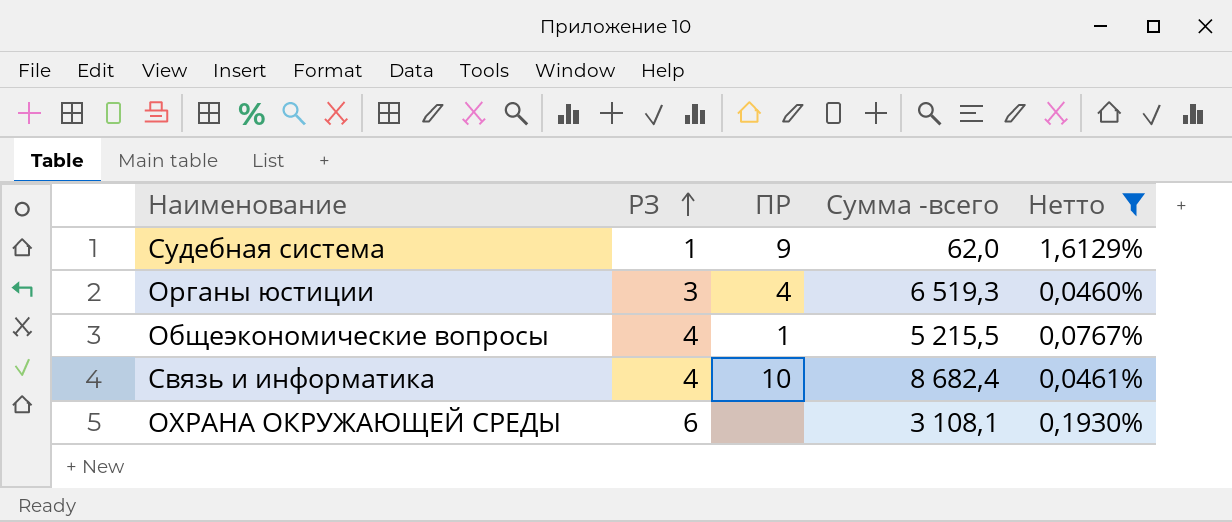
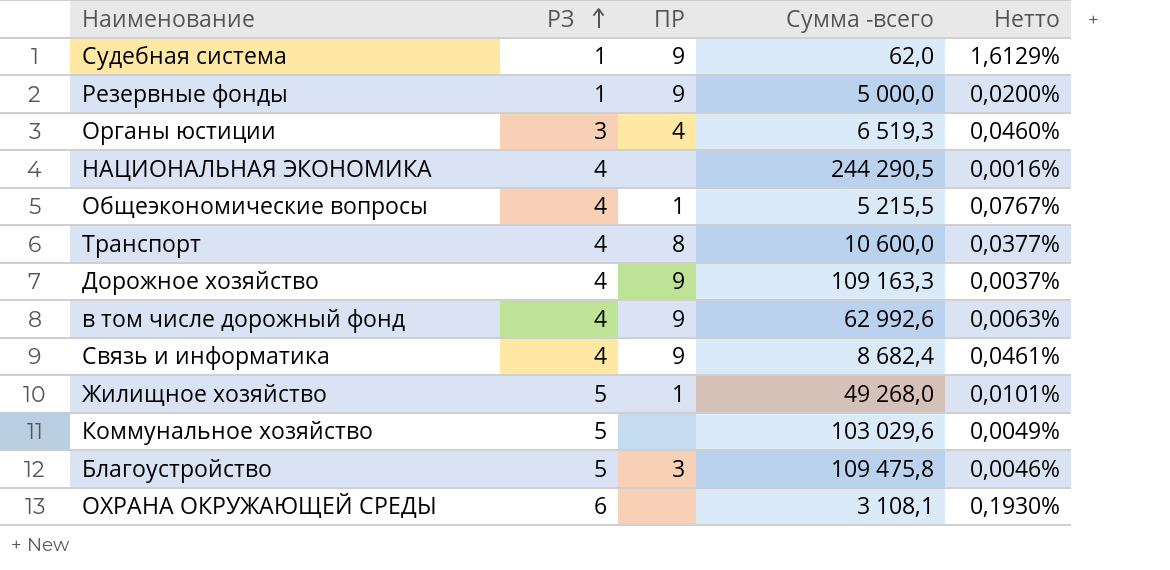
filter: Нетто >= 0,0460% -> none
Связь и информатика | ПР: 10 -> 9

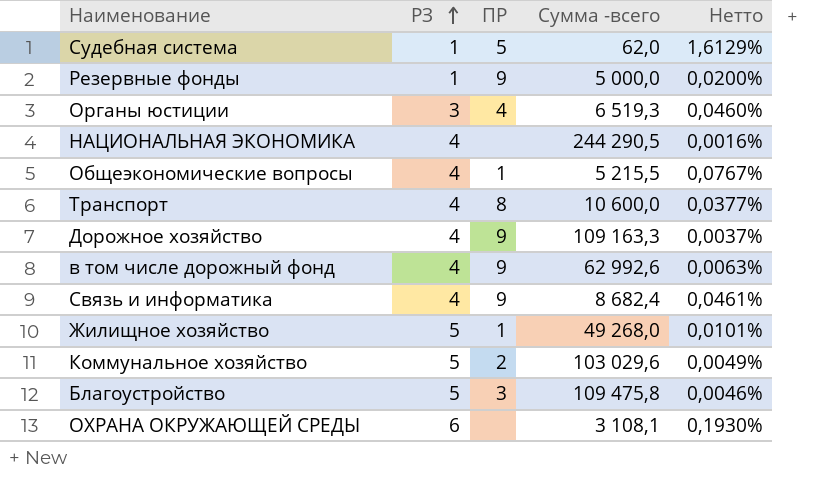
Судебная система | ПР: 9 -> 5
Коммунальное хозяйство | ПР: none -> 2

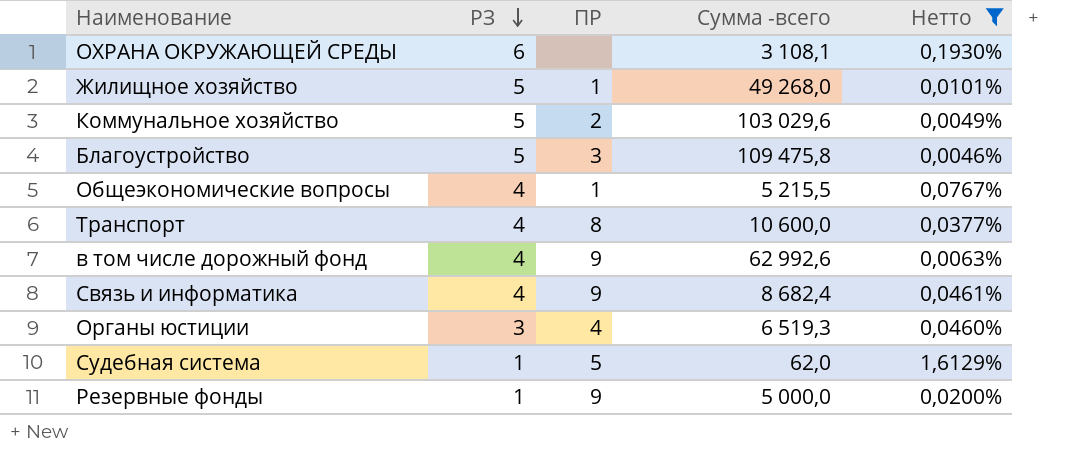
filter: none -> Нетто >= 0,0046%
row order: РЗ ascending -> РЗ descending

